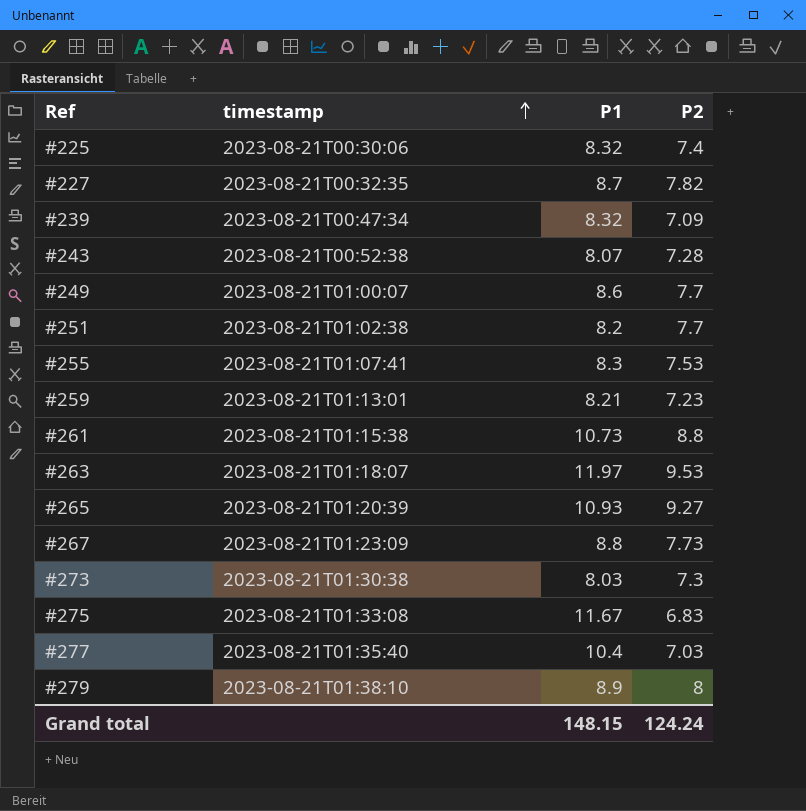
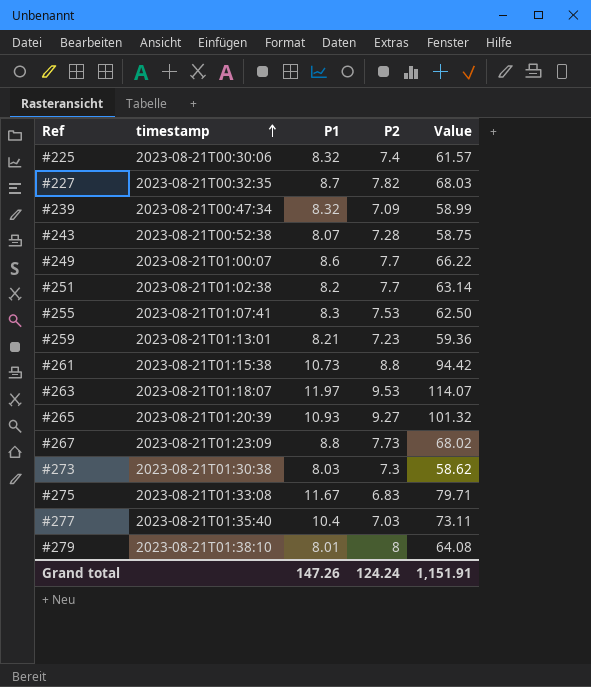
column Value | formula: none -> [P1] * [P2]
#279 | P1: 8.9 -> 8.01
Grand total | P1: 148.15 -> 147.26

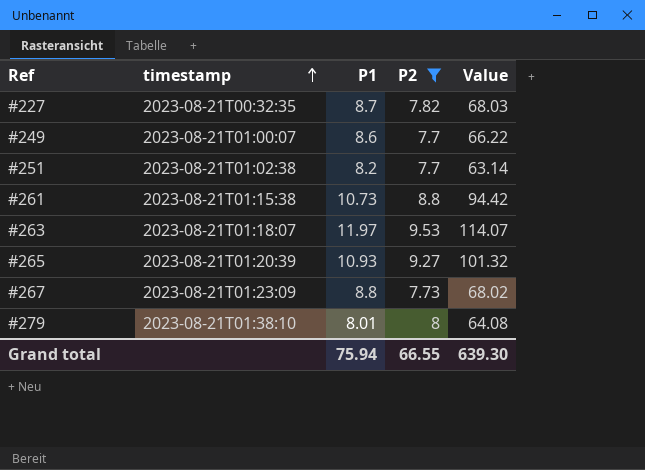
filter: none -> P2 >= 7.7
Grand total | P1: 147.26 -> 75.94
Grand total | P2: 124.24 -> 66.55
Grand total | Value: 1,151.91 -> 639.30

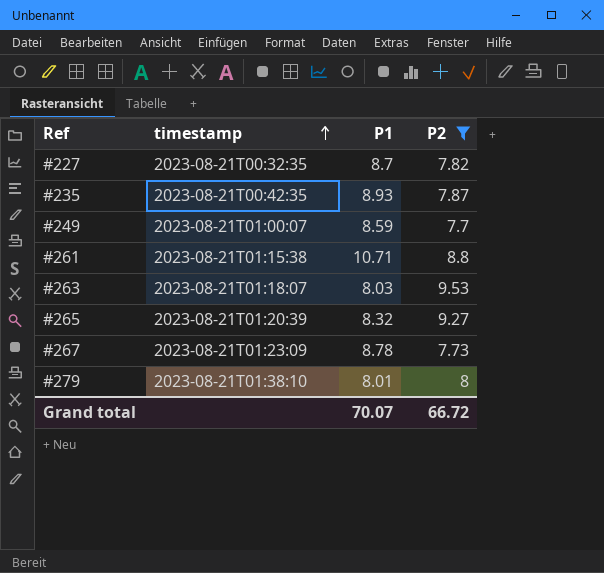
column Value | formula: [P1] * [P2] -> none
row #251: 2023-08-21T01:02:38 | 8.2 | 7.7 | 63.14 -> none
row #235: none -> 2023-08-21T00:42:35 | 8.93 | 7.87
#249 | P1: 8.6 -> 8.59
#261 | P1: 10.73 -> 10.71
#263 | P1: 11.97 -> 8.03
#265 | P1: 10.93 -> 8.32
#267 | P1: 8.8 -> 8.78
Grand total | P1: 75.94 -> 70.07
Grand total | P2: 66.55 -> 66.72

